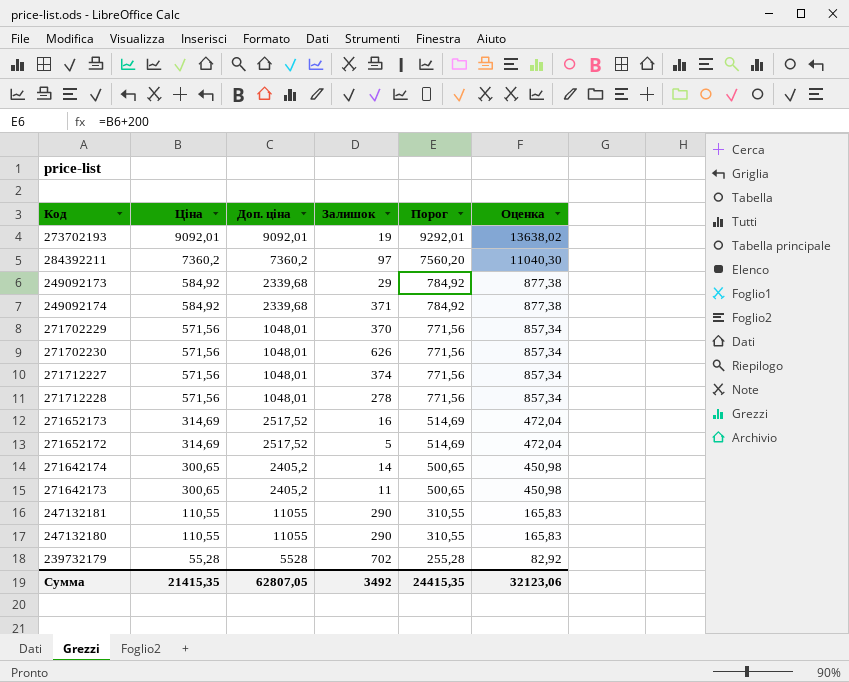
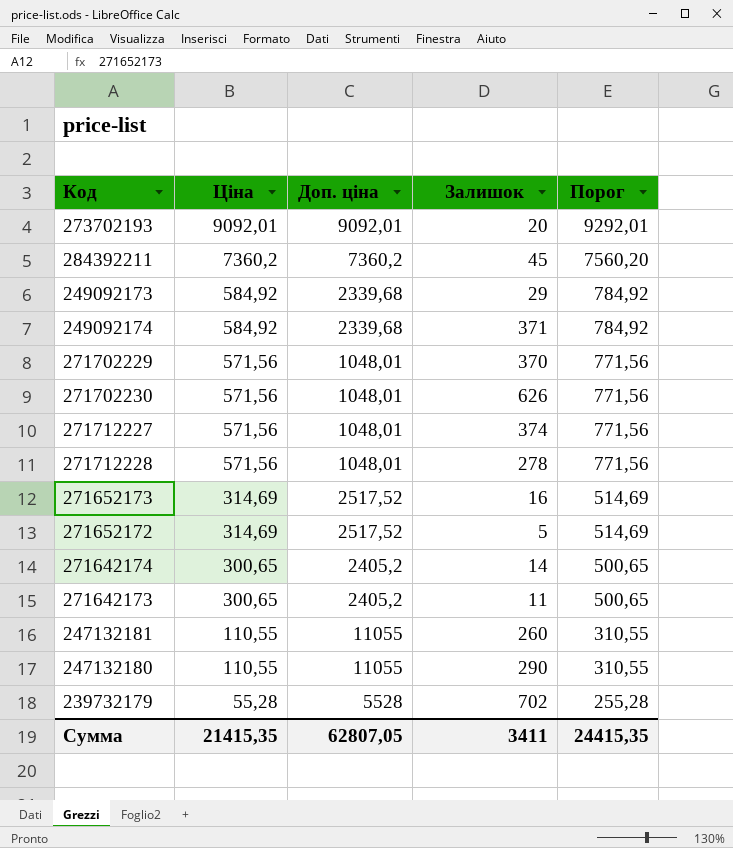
column Оценка | formula: [Ціна] * 1,5 -> none
273702193 | Залишок: 19 -> 20
284392211 | Залишок: 97 -> 45
247132181 | Залишок: 290 -> 260
Сумма | Залишок: 3492 -> 3411

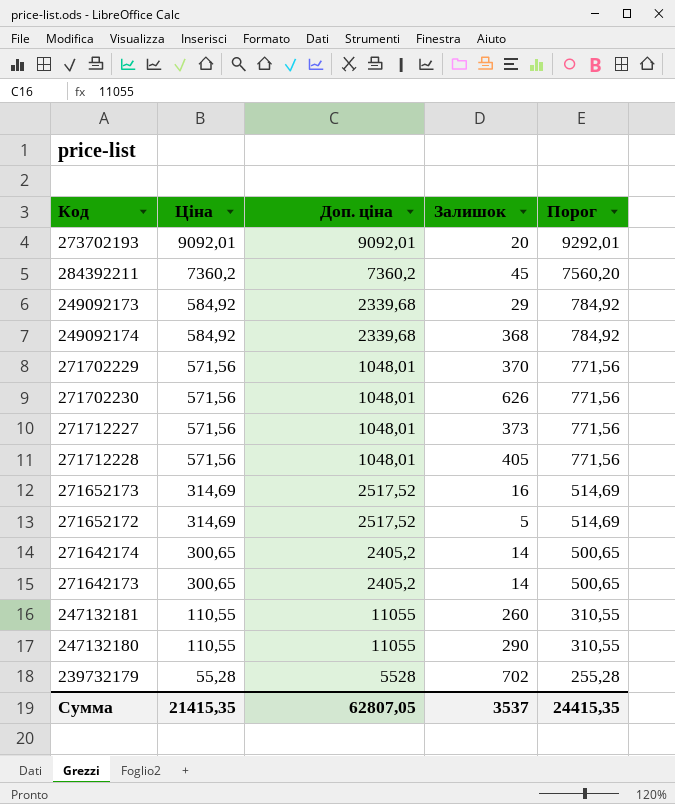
249092174 | Залишок: 371 -> 368
271712227 | Залишок: 374 -> 373
271712228 | Залишок: 278 -> 405
271642173 | Залишок: 11 -> 14
Сумма | Залишок: 3411 -> 3537

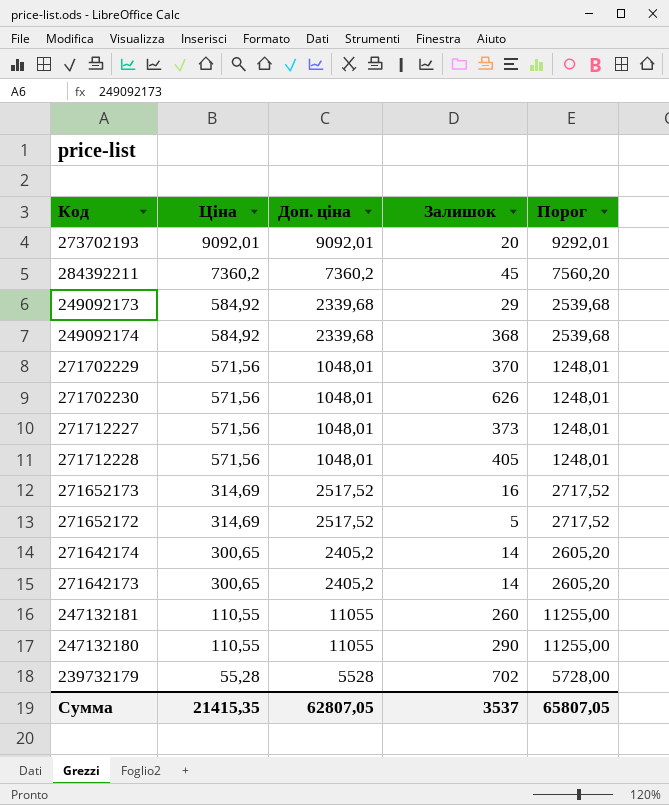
column Порог | formula: [Ціна] + 200 -> [Доп. ціна] + 200
Сумма | Порог: 24415,35 -> 65807,05

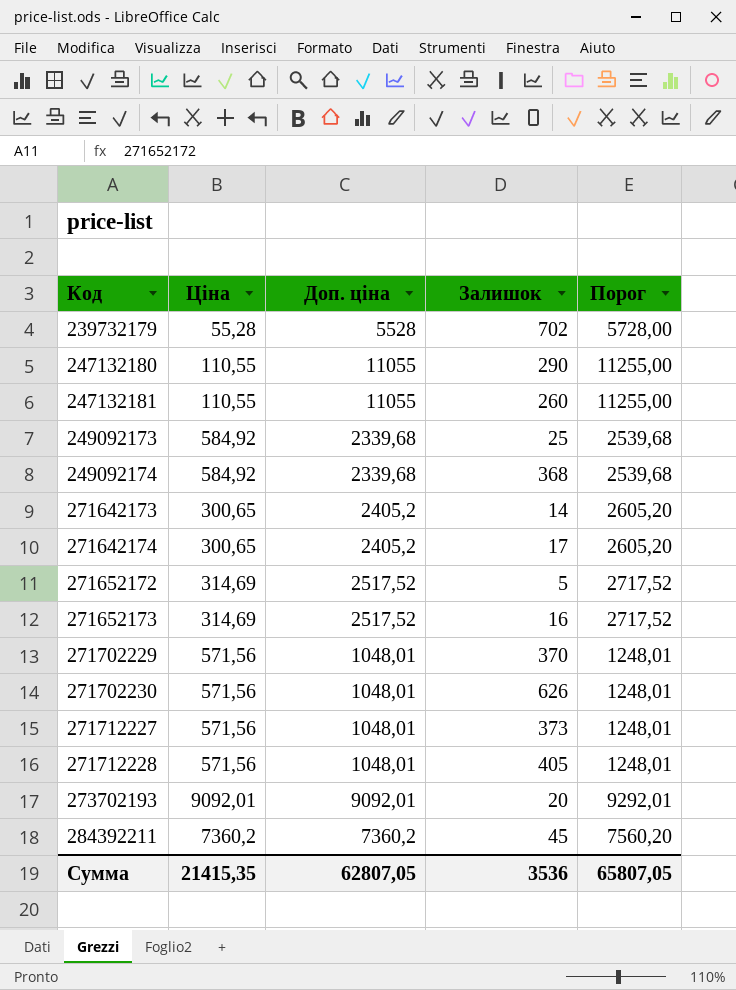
row order: Ціна descending -> Код ascending
249092173 | Залишок: 29 -> 25
271642174 | Залишок: 14 -> 17
Сумма | Залишок: 3537 -> 3536

